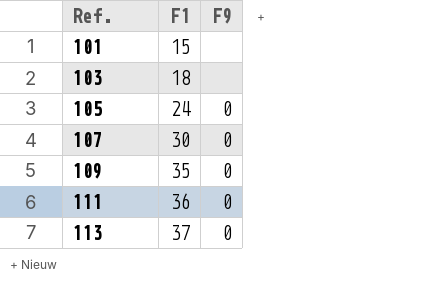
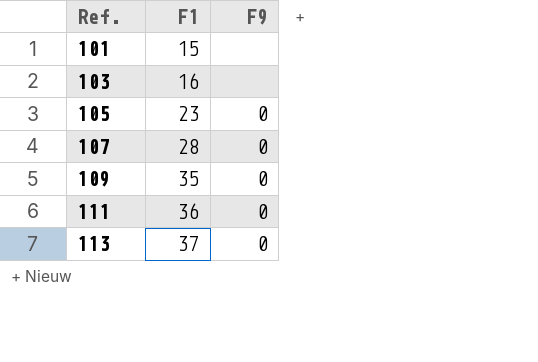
103 | F1: 18 -> 16
105 | F1: 24 -> 23
107 | F1: 30 -> 28

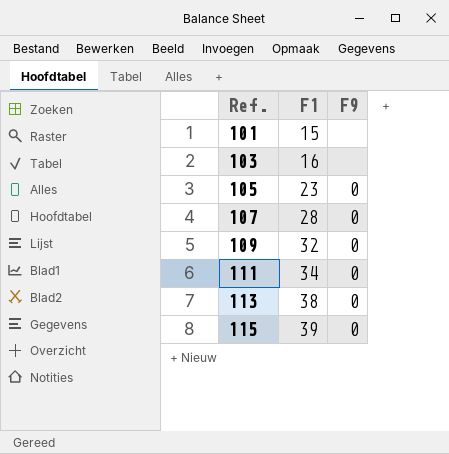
109 | F1: 35 -> 32
111 | F1: 36 -> 34
113 | F1: 37 -> 38
row 115: none -> 39 | 0

